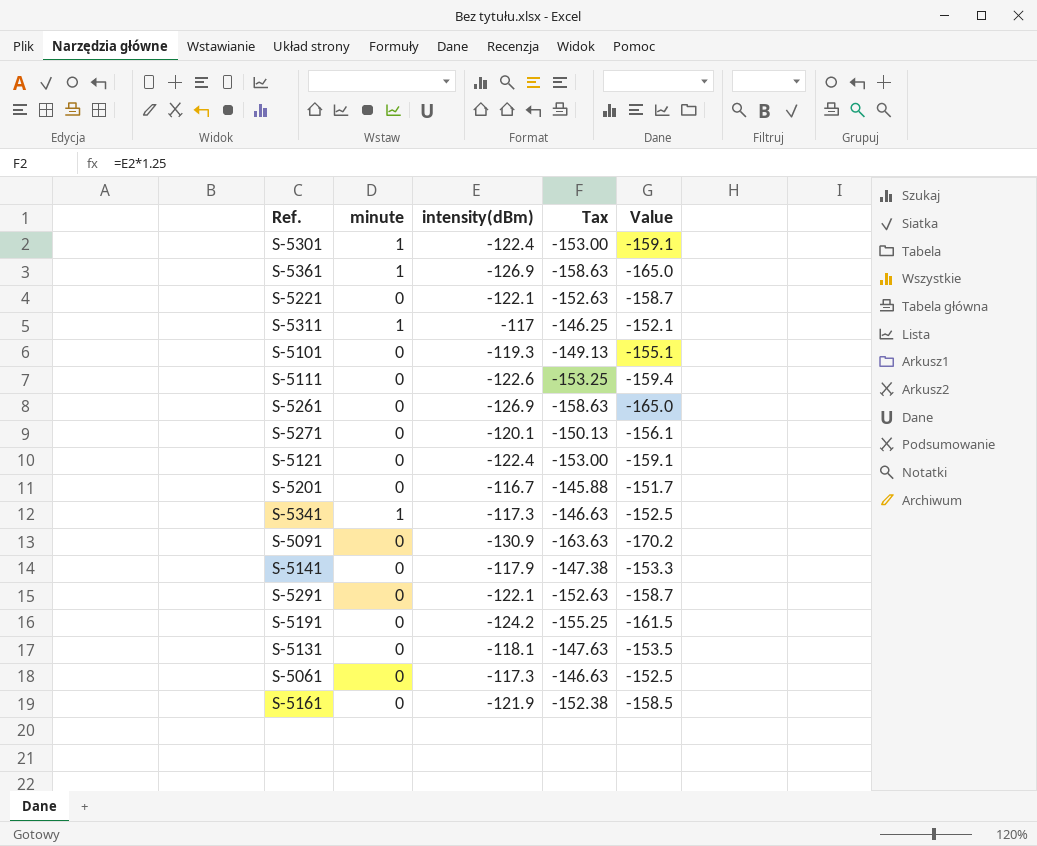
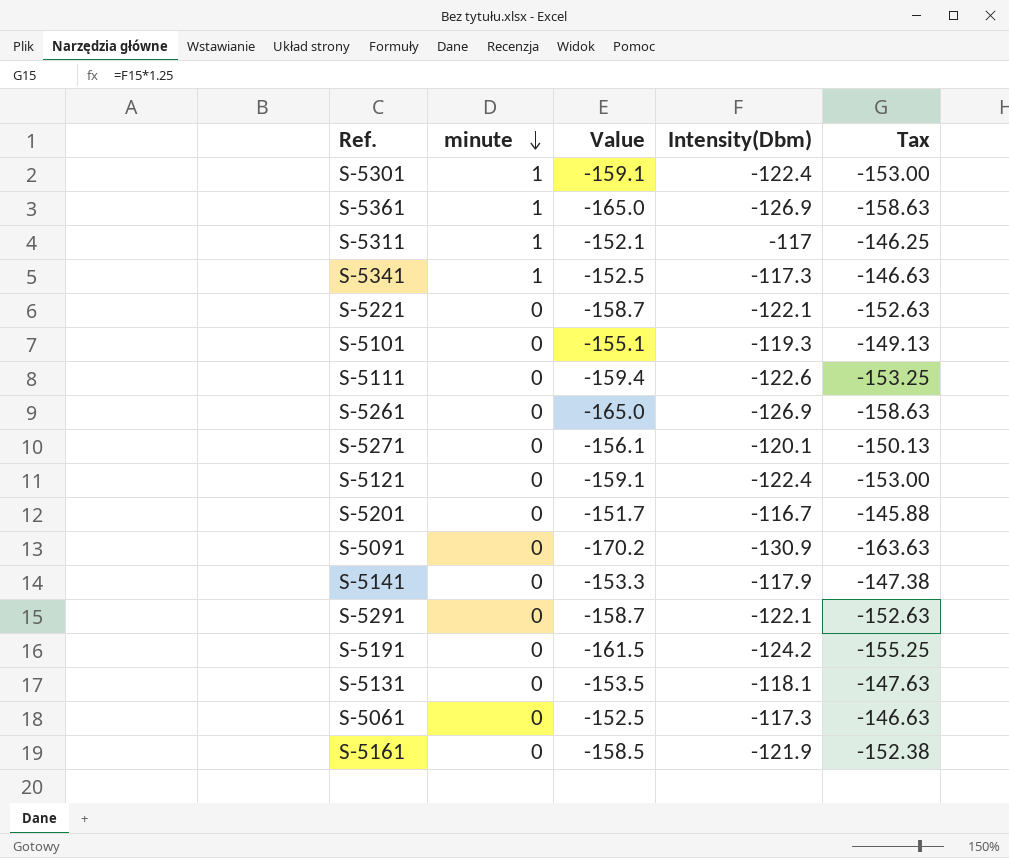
row order: none -> minute descending
column Value | position: 5 -> 3
column name: intensity(dBm) -> Intensity(Dbm)

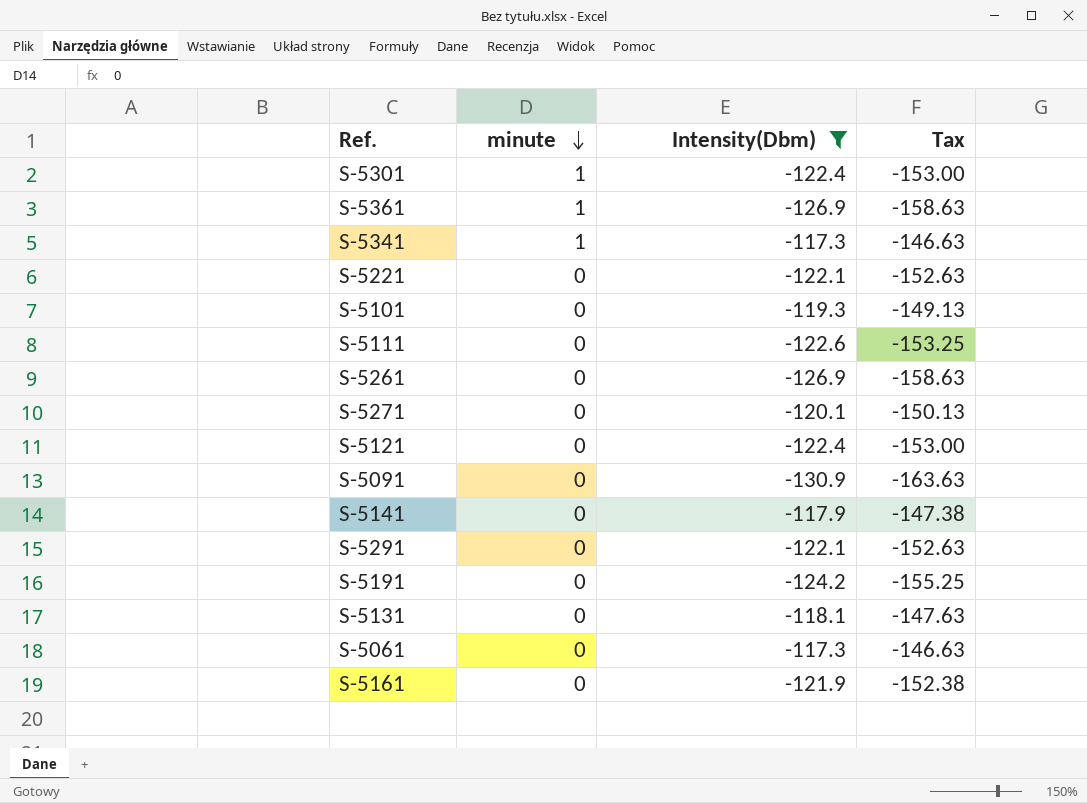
filter: none -> Intensity(Dbm) <= -117.3
column Value | formula: [Intensity(Dbm)] * 1.3 -> none

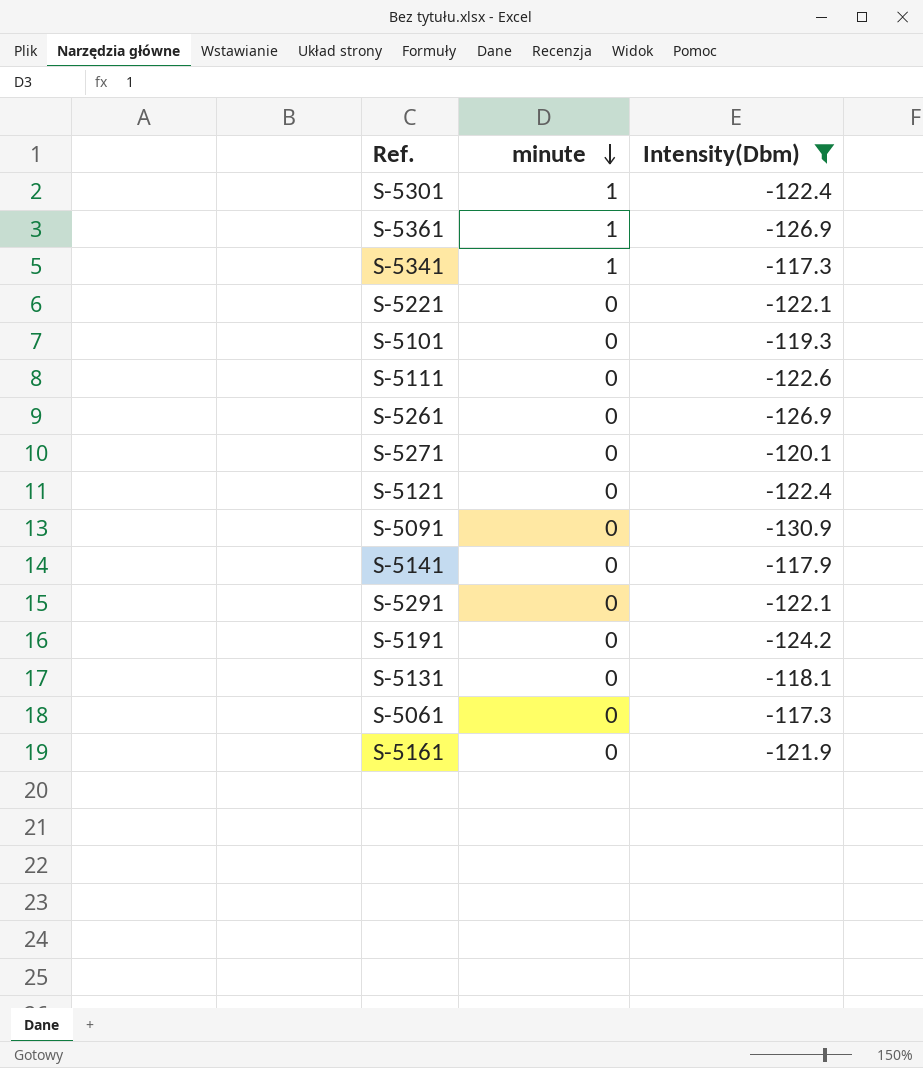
column Tax | formula: [Intensity(Dbm)] * 1.25 -> none

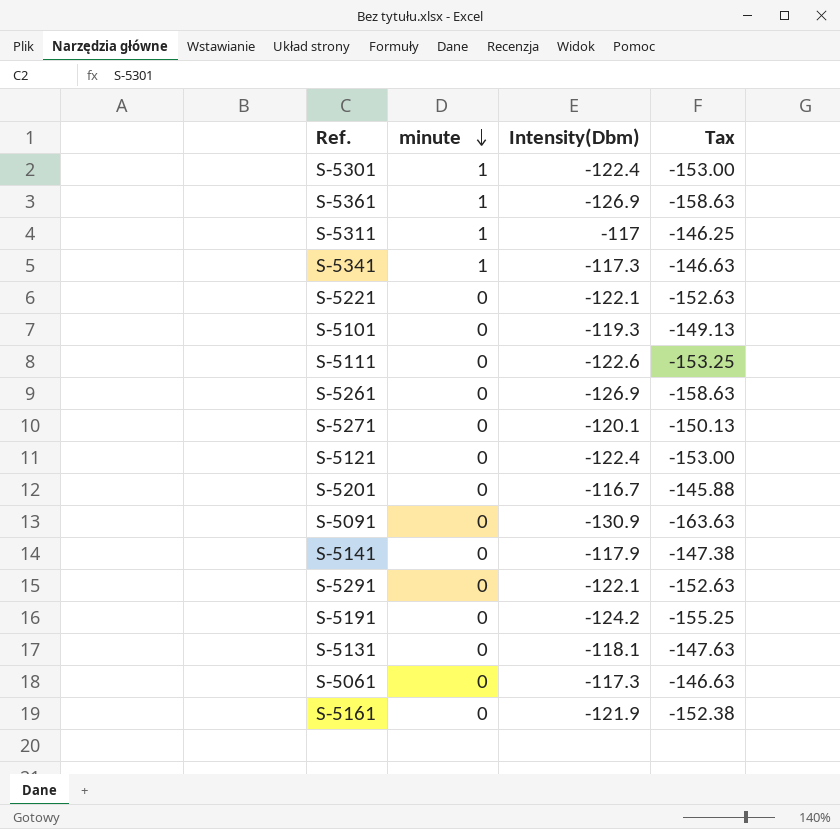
filter: Intensity(Dbm) <= -117.3 -> none
column Tax | formula: none -> [Intensity(Dbm)] * 1.25

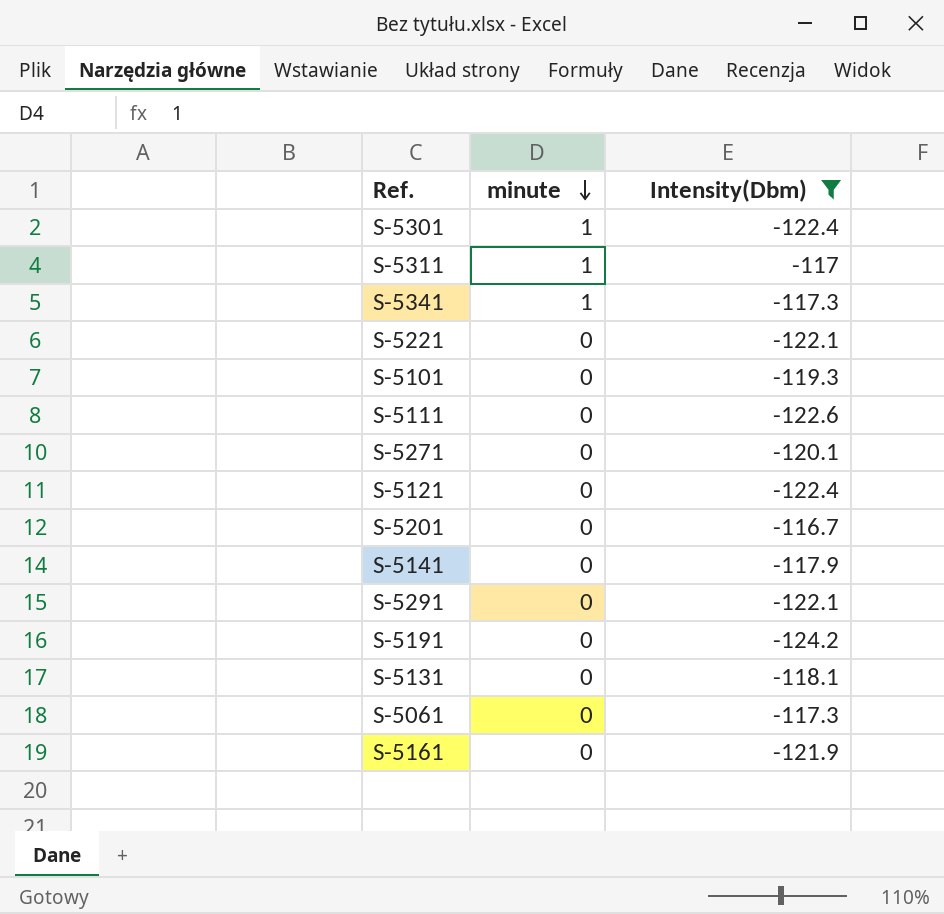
filter: none -> Intensity(Dbm) >= -124.2
column Tax | formula: [Intensity(Dbm)] * 1.25 -> none

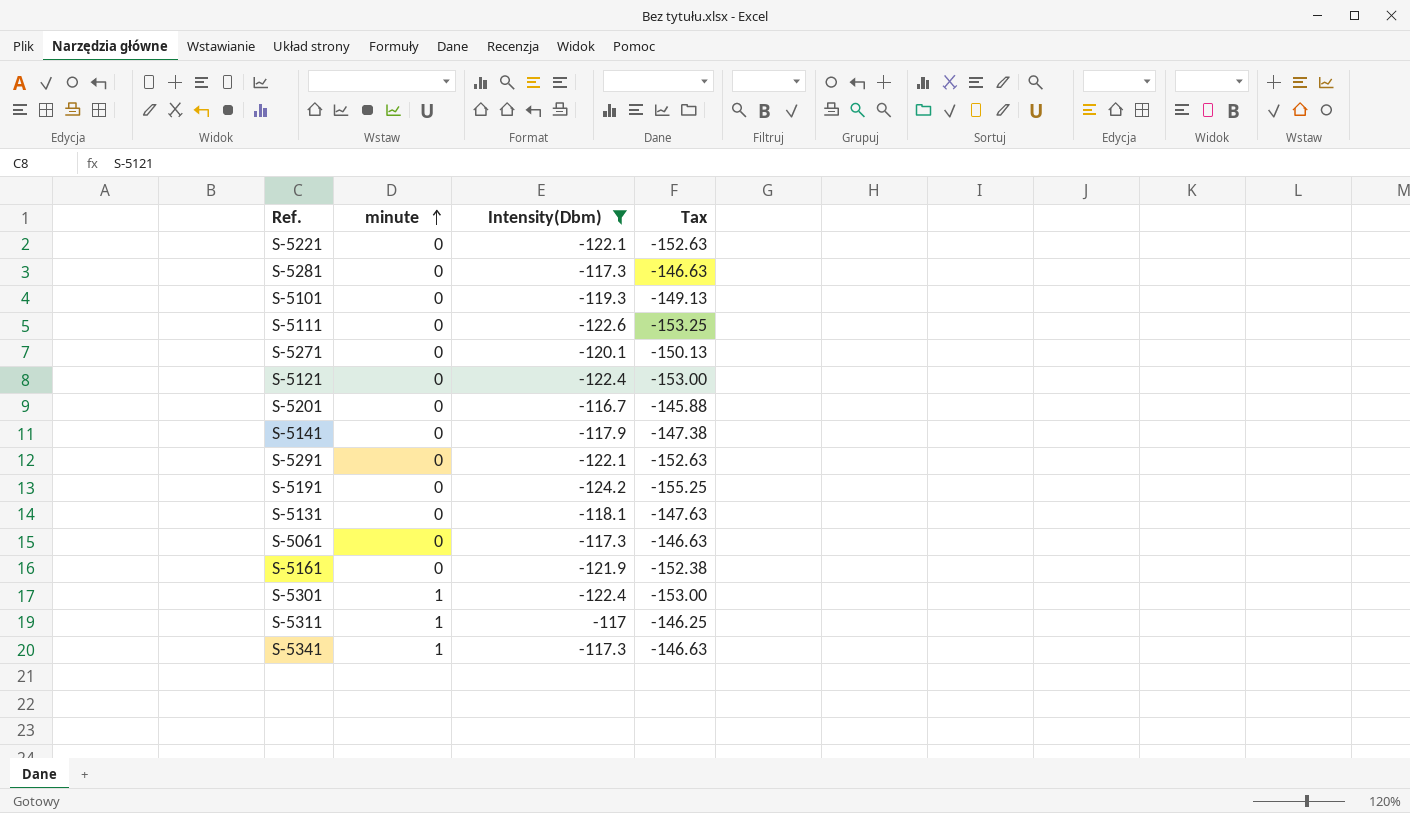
row order: minute descending -> minute ascending
column Tax | formula: none -> [Intensity(Dbm)] * 1.25
row S-5281: none -> 0 | -117.3 | -146.63

